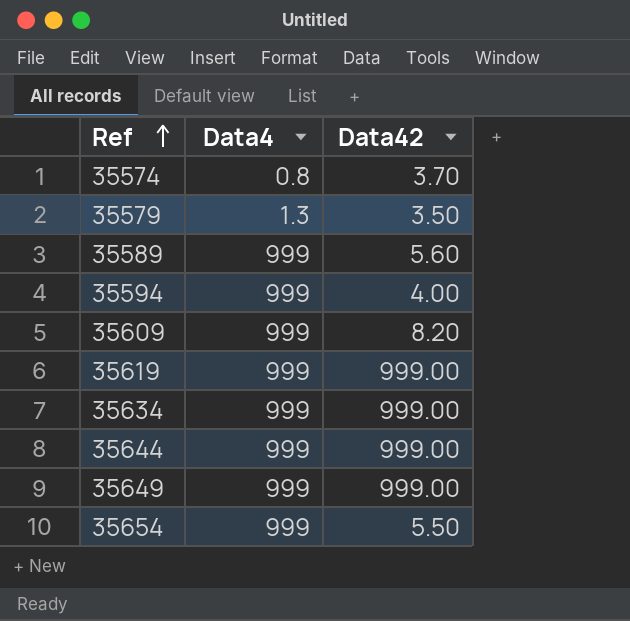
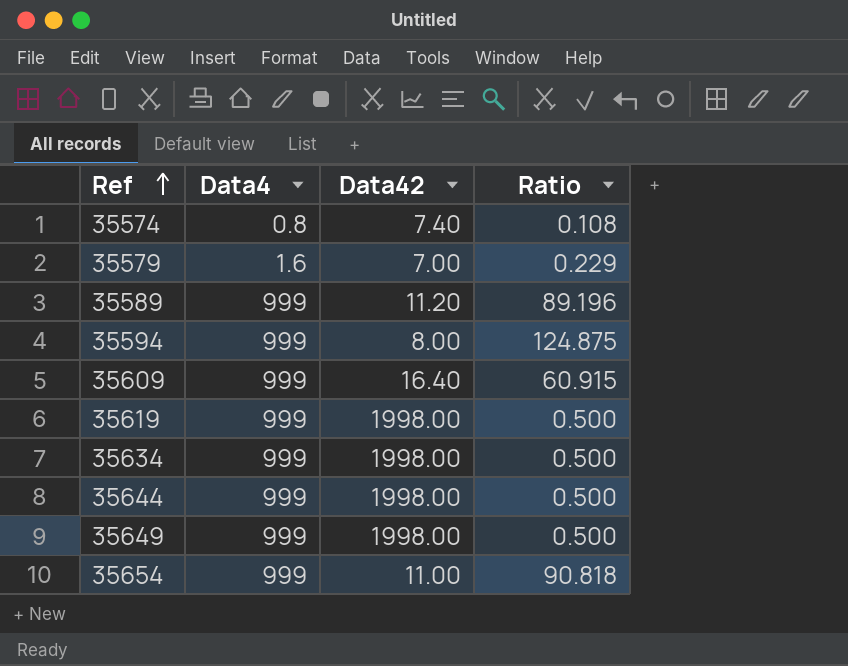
column Ratio | formula: none -> [Data4] / [Data42]
35574 | Data42: 3.70 -> 7.40
35579 | Data4: 1.3 -> 1.6
35579 | Data42: 3.50 -> 7.00
35589 | Data42: 5.60 -> 11.20
35594 | Data42: 4.00 -> 8.00
35609 | Data42: 8.20 -> 16.40
35619 | Data42: 999.00 -> 1998.00
35634 | Data42: 999.00 -> 1998.00
35644 | Data42: 999.00 -> 1998.00
35649 | Data42: 999.00 -> 1998.00
35654 | Data42: 5.50 -> 11.00

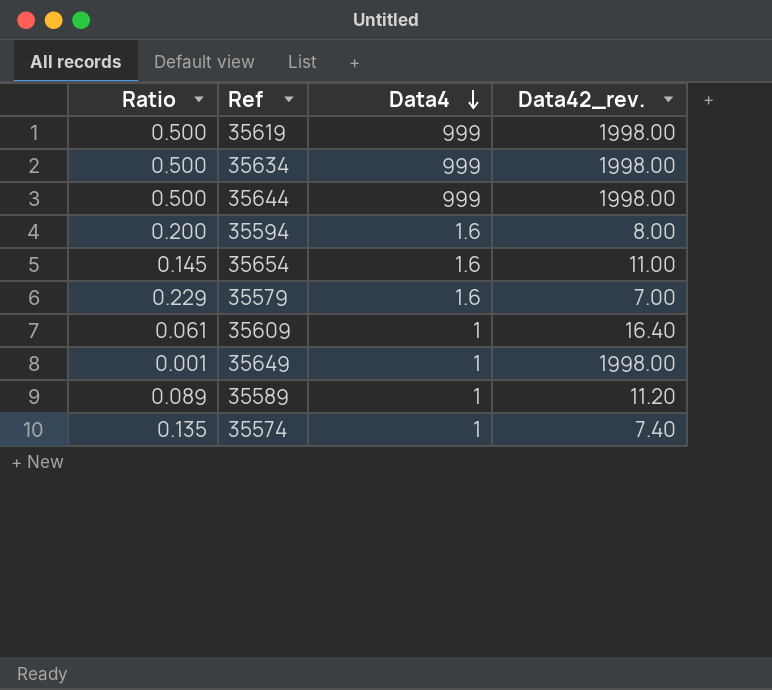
row order: Ref ascending -> Data4 descending
column Ratio | position: 4 -> 1
column name: Data42 -> Data42_rev.
35594 | Ratio: 124.875 -> 0.200
35594 | Data4: 999 -> 1.6
35654 | Ratio: 90.818 -> 0.145
35654 | Data4: 999 -> 1.6
35609 | Ratio: 60.915 -> 0.061
35609 | Data4: 999 -> 1
35649 | Ratio: 0.500 -> 0.001
35649 | Data4: 999 -> 1
35589 | Ratio: 89.196 -> 0.089
35589 | Data4: 999 -> 1
35574 | Ratio: 0.108 -> 0.135
35574 | Data4: 0.8 -> 1

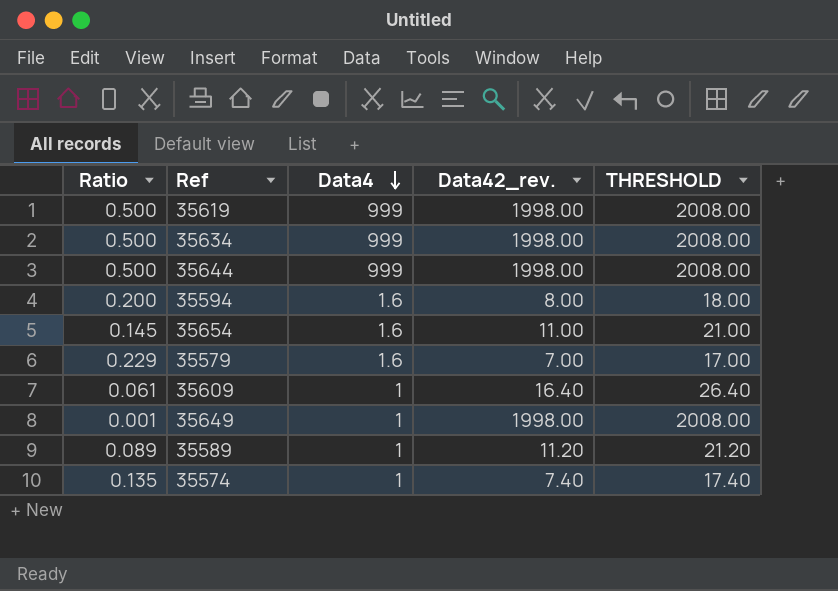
column THRESHOLD | formula: none -> [Data42_rev.] + 10

